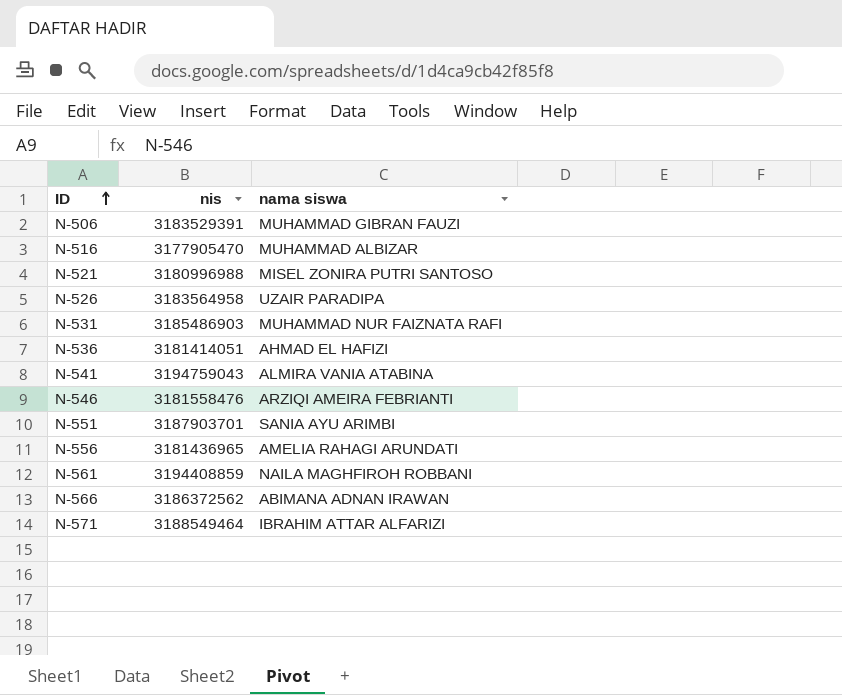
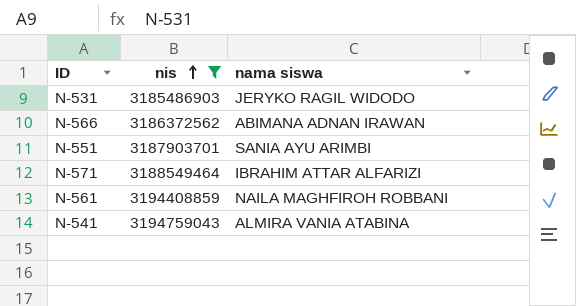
filter: none -> nis >= 3185486903
row order: ID ascending -> nis ascending
N-531 | nama siswa: MUHAMMAD NUR FAIZNATA RAFI -> JERYKO RAGIL WIDODO

